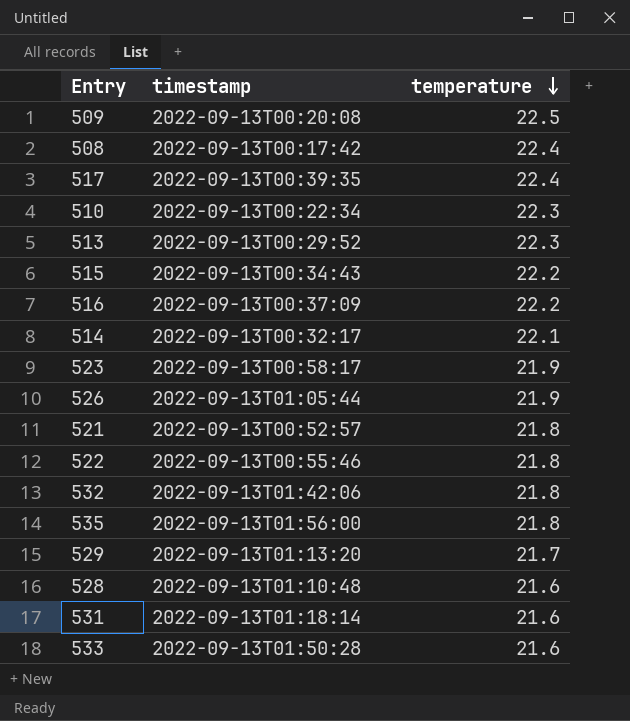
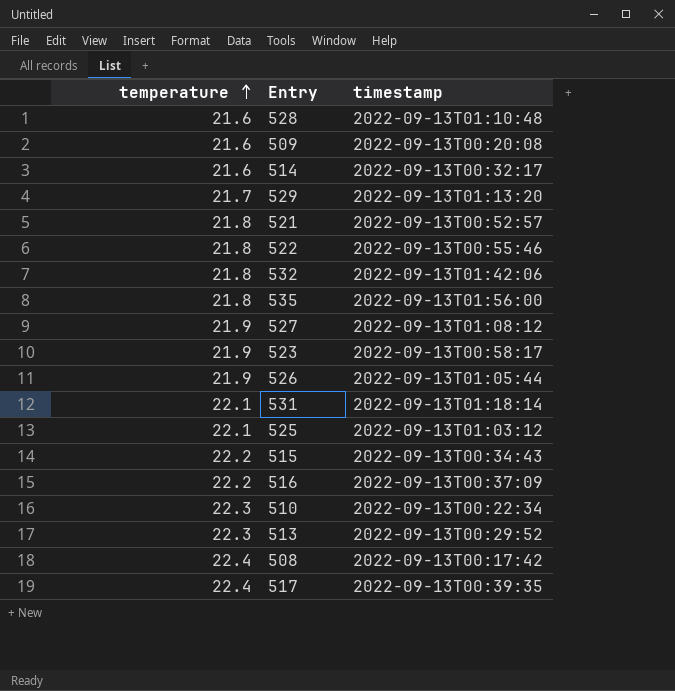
row order: temperature descending -> temperature ascending
column temperature | position: 3 -> 1
row 533: 2022-09-13T01:50:28 | 21.6 -> none
509 | temperature: 22.5 -> 21.6
514 | temperature: 22.1 -> 21.6
row 527: none -> 21.9 | 2022-09-13T01:08:12
531 | temperature: 21.6 -> 22.1
row 525: none -> 22.1 | 2022-09-13T01:03:12

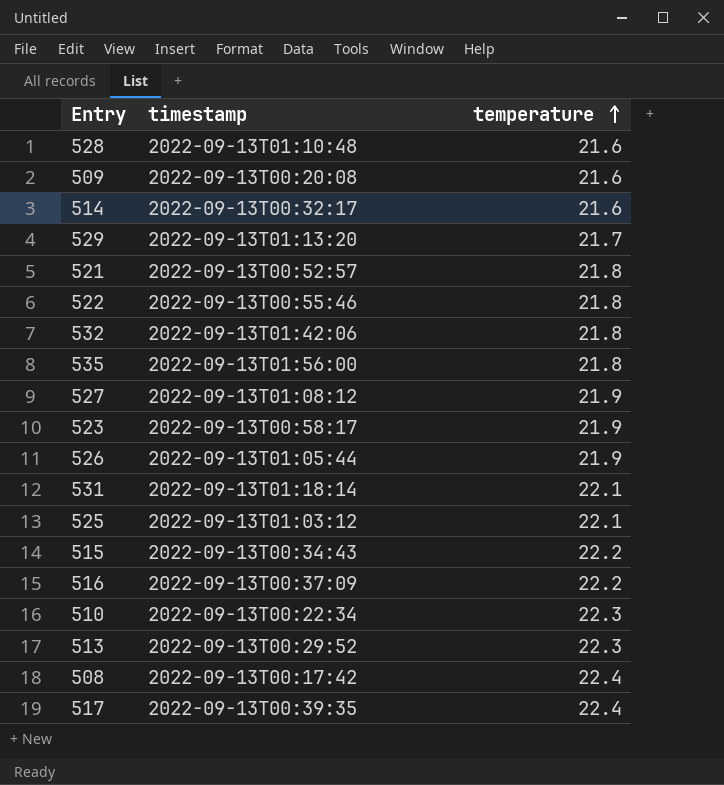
column temperature | position: 1 -> 3

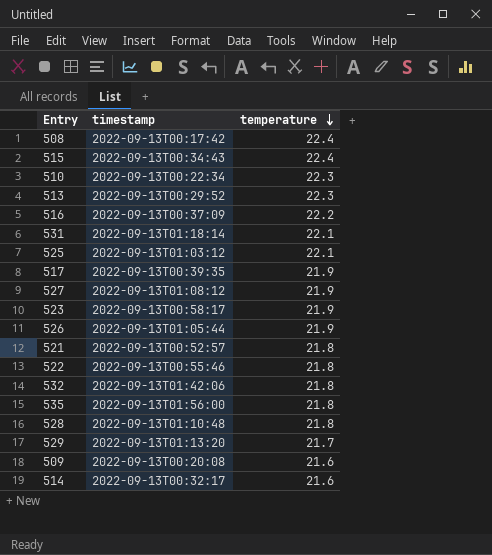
row order: temperature ascending -> temperature descending
515 | temperature: 22.2 -> 22.4
517 | temperature: 22.4 -> 21.9
528 | temperature: 21.6 -> 21.8

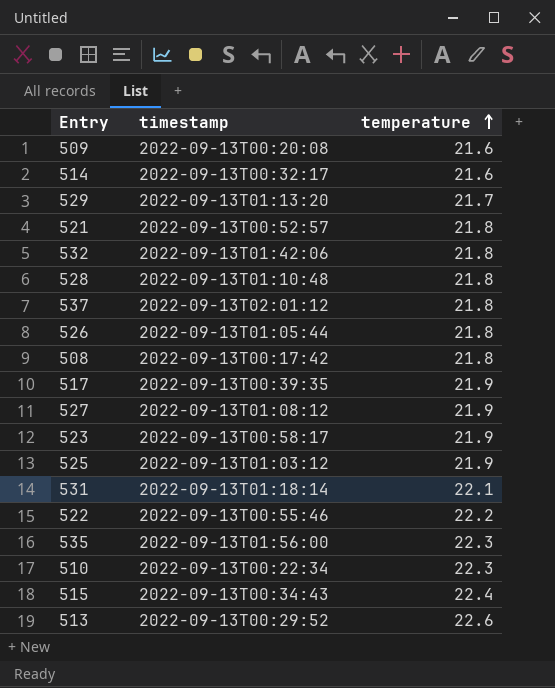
row order: temperature descending -> temperature ascending
row 516: 2022-09-13T00:37:09 | 22.2 -> none
row 537: none -> 2022-09-13T02:01:12 | 21.8
526 | temperature: 21.9 -> 21.8
508 | temperature: 22.4 -> 21.8
525 | temperature: 22.1 -> 21.9
522 | temperature: 21.8 -> 22.2
535 | temperature: 21.8 -> 22.3
513 | temperature: 22.3 -> 22.6

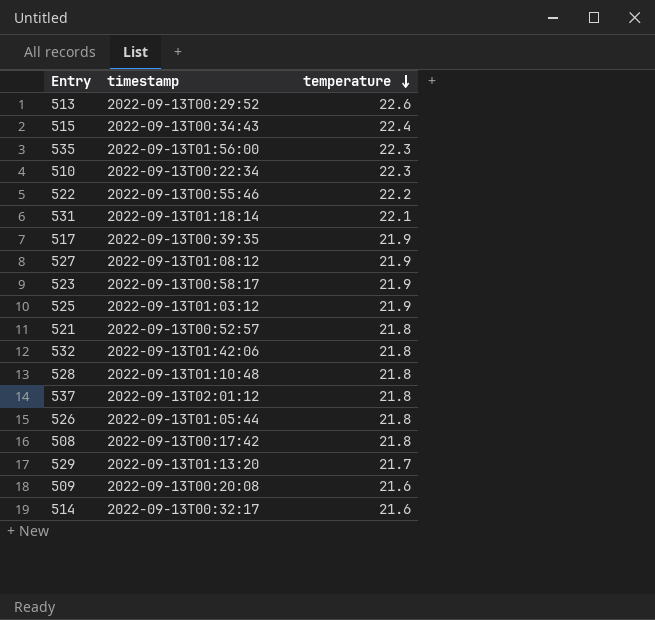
row order: temperature ascending -> temperature descending

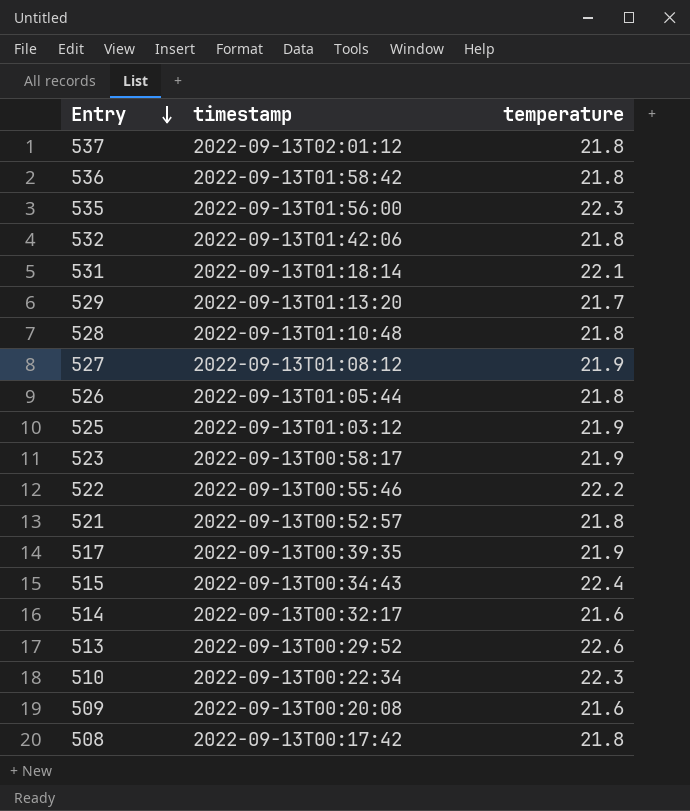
row order: temperature descending -> Entry descending
row 536: none -> 2022-09-13T01:58:42 | 21.8

